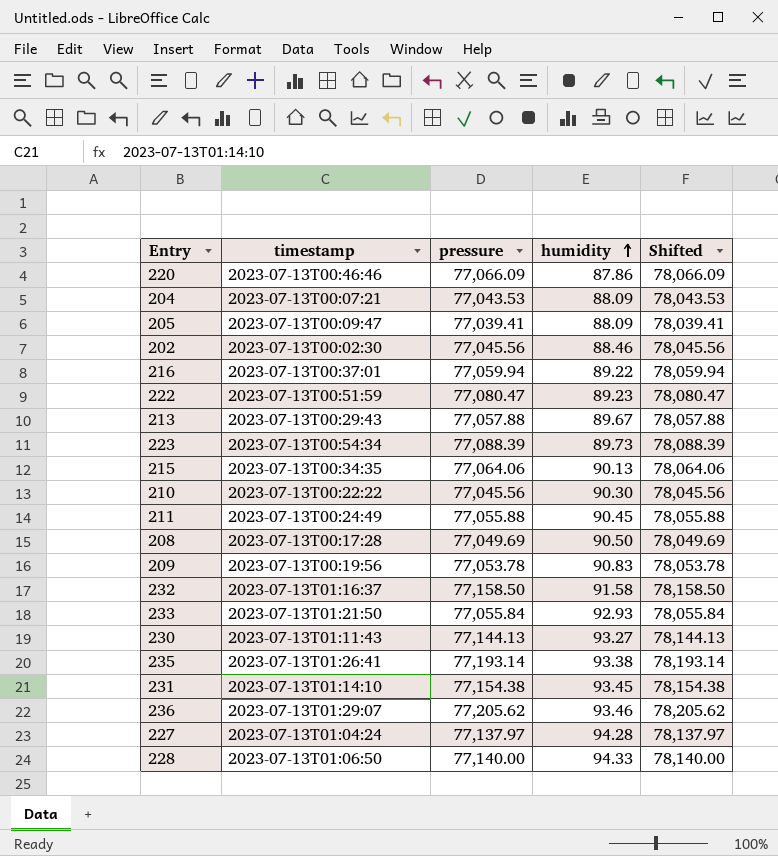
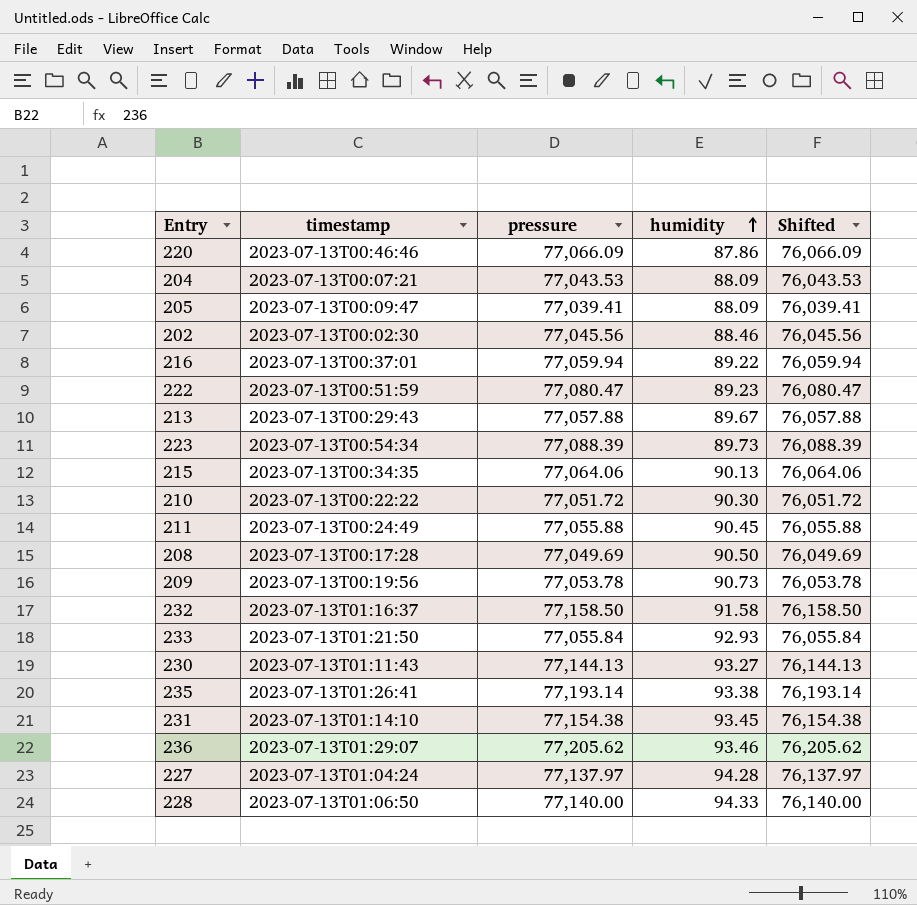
column Shifted | formula: [pressure] + 1000 -> [pressure] - 1000
210 | pressure: 77,045.56 -> 77,051.72
209 | humidity: 90.83 -> 90.73

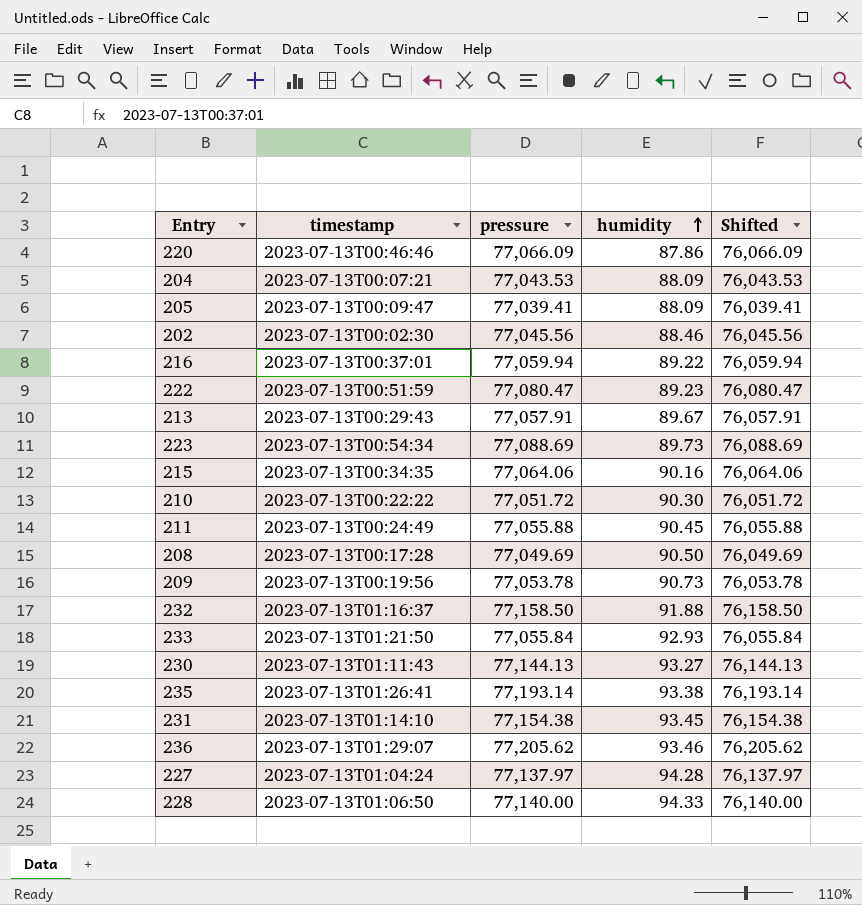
213 | pressure: 77,057.88 -> 77,057.91
213 | Shifted: 76,057.88 -> 76,057.91
223 | pressure: 77,088.39 -> 77,088.69
223 | Shifted: 76,088.39 -> 76,088.69
215 | humidity: 90.13 -> 90.16
232 | humidity: 91.58 -> 91.88

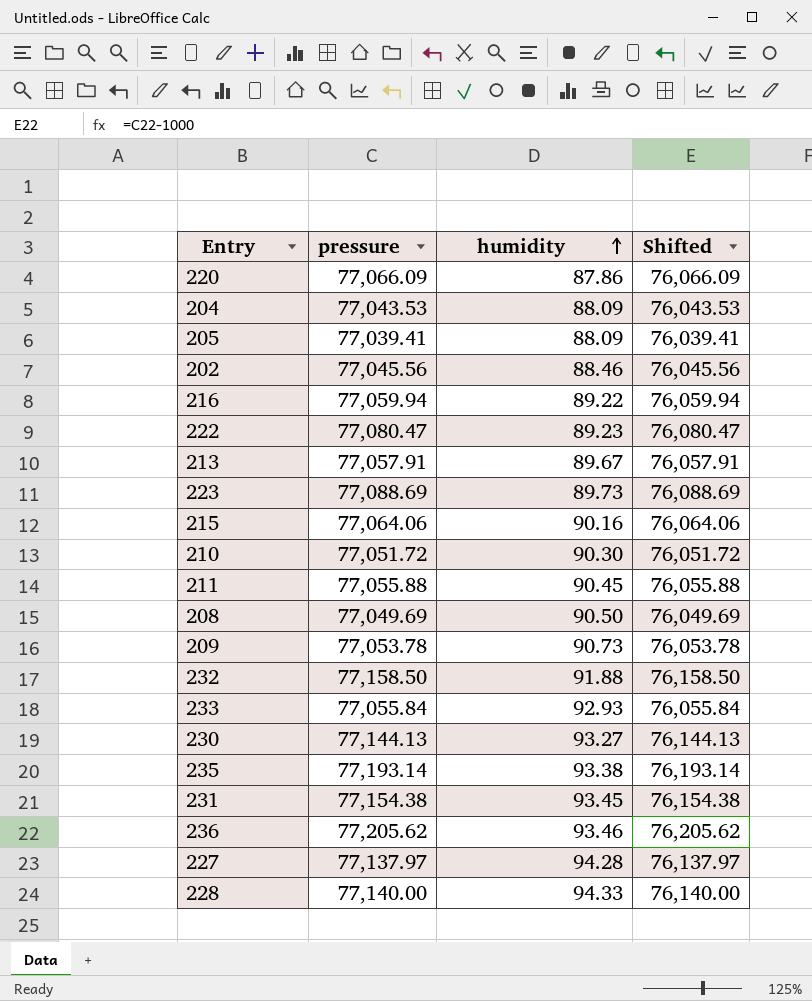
column timestamp | position: 2 -> none

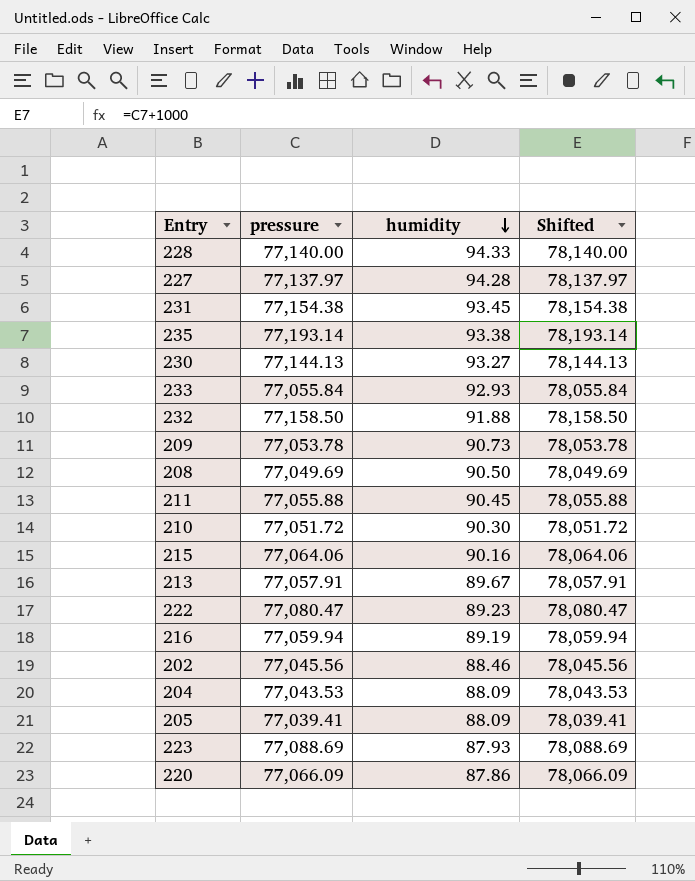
row order: humidity ascending -> humidity descending
column Shifted | formula: [pressure] - 1000 -> [pressure] + 1000
row 236: 77,205.62 | 93.46 | 76,205.62 -> none
216 | humidity: 89.22 -> 89.19
223 | humidity: 89.73 -> 87.93

